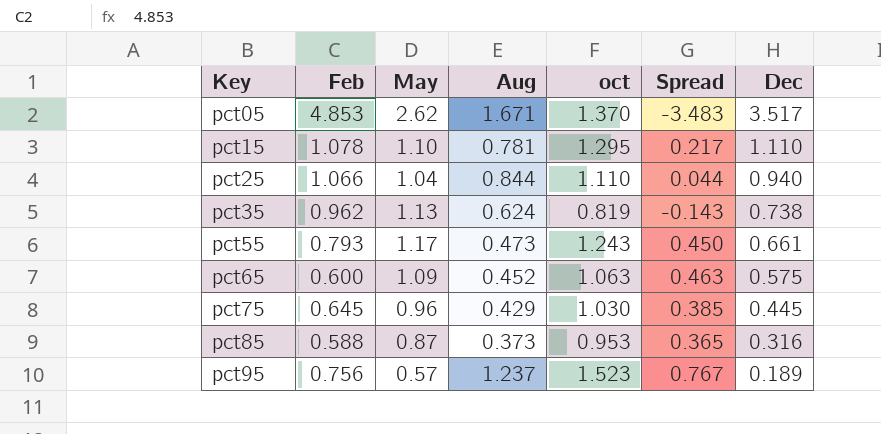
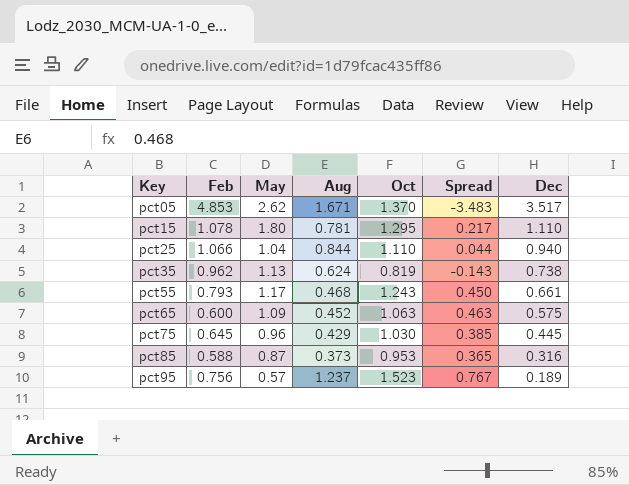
column name: oct -> Oct
pct15 | May: 1.10 -> 1.80
pct55 | Aug: 0.473 -> 0.468

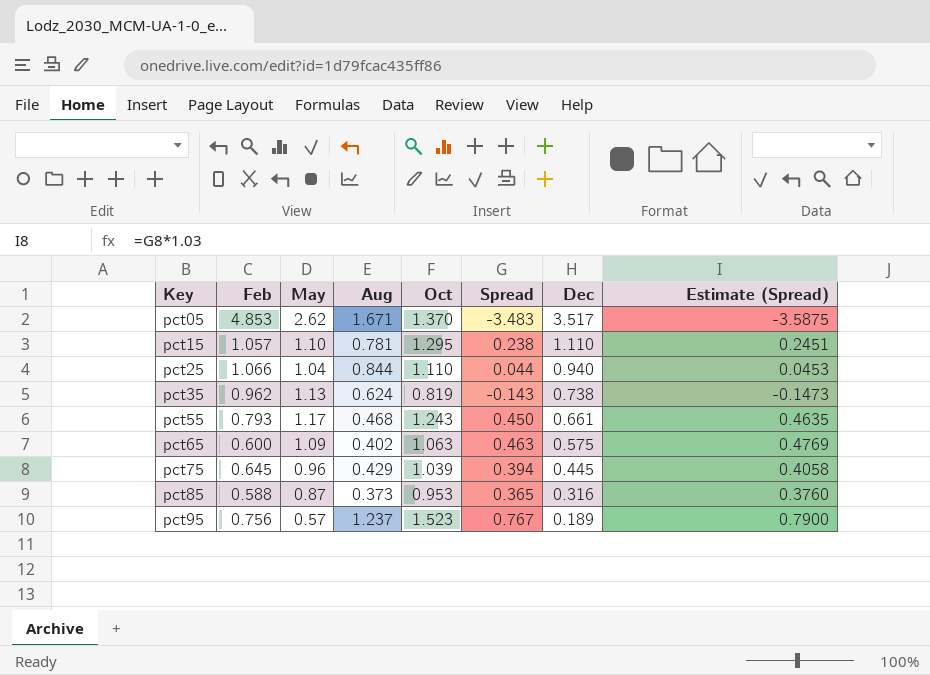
column Estimate (Spread) | formula: none -> [Spread] * 1.03
pct15 | Feb: 1.078 -> 1.057
pct15 | May: 1.80 -> 1.10
pct15 | Spread: 0.217 -> 0.238
pct65 | Aug: 0.452 -> 0.402
pct75 | Oct: 1.030 -> 1.039
pct75 | Spread: 0.385 -> 0.394

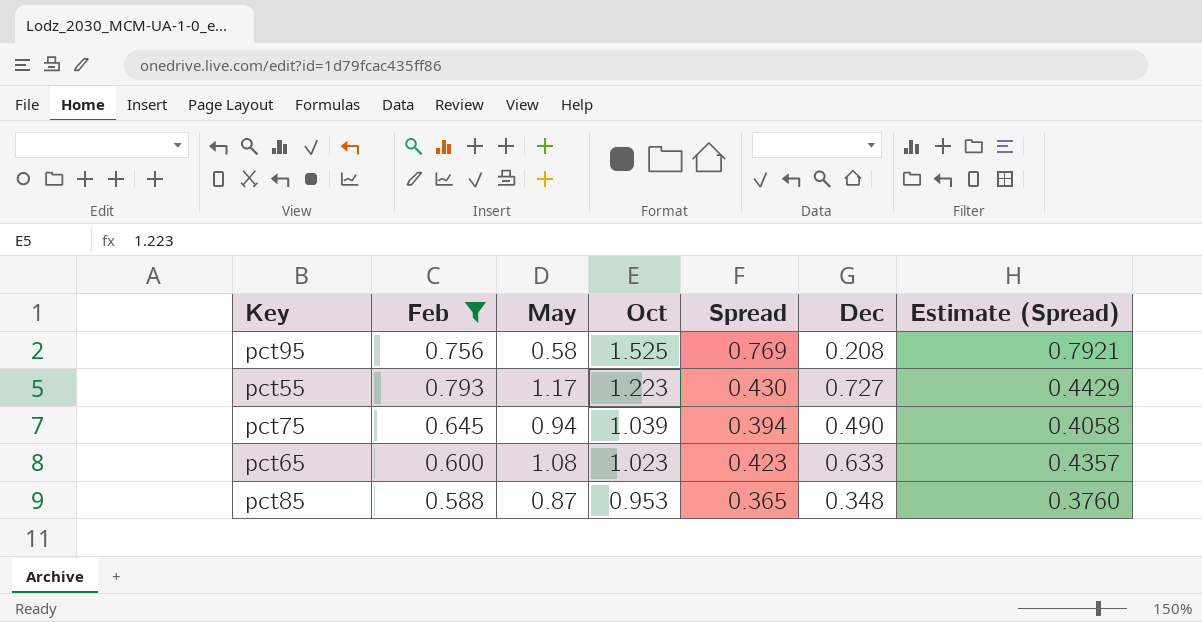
filter: none -> Feb <= 0.793
row order: Key ascending -> Oct descending
column Aug | position: 4 -> none
pct95 | May: 0.57 -> 0.58
pct95 | Oct: 1.523 -> 1.525
pct95 | Spread: 0.767 -> 0.769
pct95 | Dec: 0.189 -> 0.208
pct95 | Estimate (Spread): 0.7900 -> 0.7921
pct55 | Oct: 1.243 -> 1.223
pct55 | Spread: 0.450 -> 0.430
pct55 | Dec: 0.661 -> 0.727
pct55 | Estimate (Spread): 0.4635 -> 0.4429
pct75 | May: 0.96 -> 0.94
pct75 | Dec: 0.445 -> 0.490
pct65 | May: 1.09 -> 1.08
pct65 | Oct: 1.063 -> 1.023
pct65 | Spread: 0.463 -> 0.423
pct65 | Dec: 0.575 -> 0.633
pct65 | Estimate (Spread): 0.4769 -> 0.4357
pct85 | Dec: 0.316 -> 0.348

